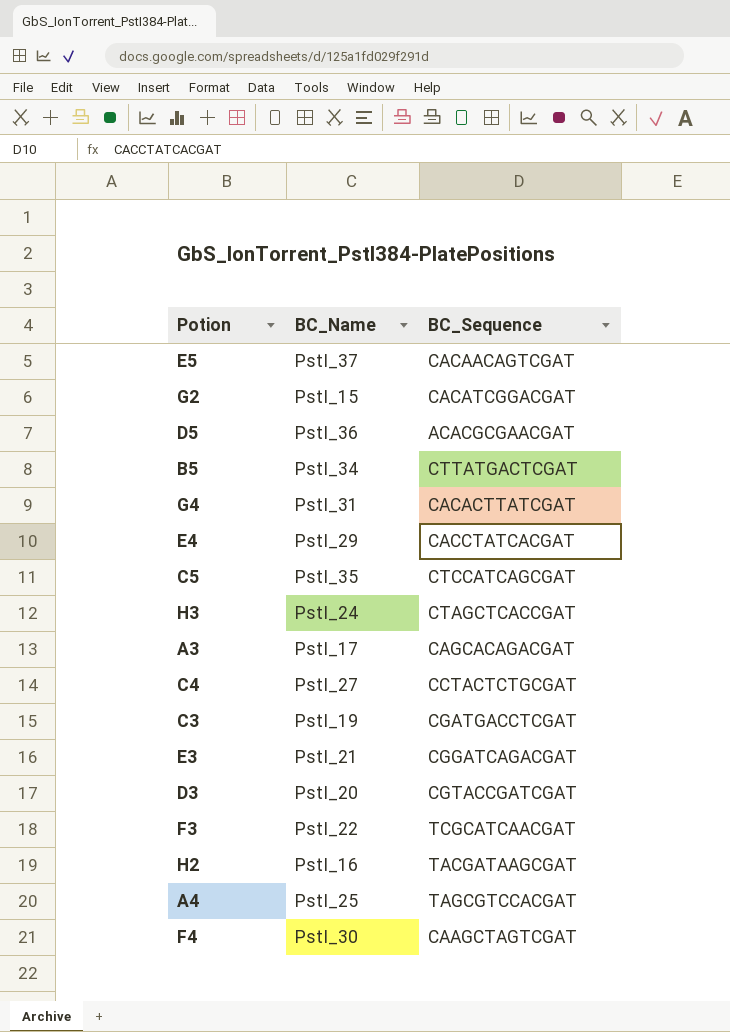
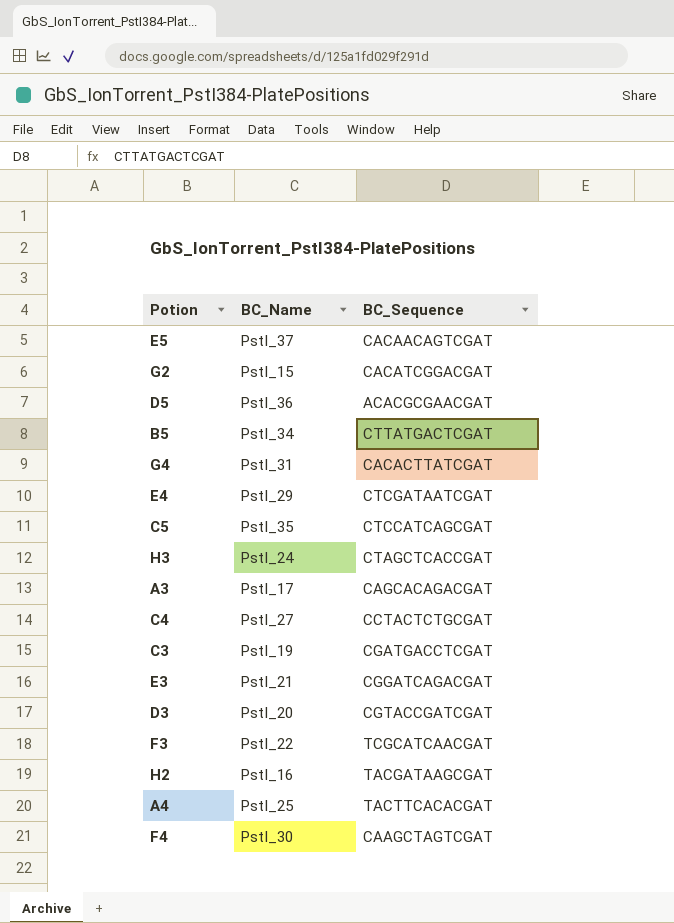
E4 | BC_Sequence: CACCTATCACGAT -> CTCGATAATCGAT
A4 | BC_Sequence: TAGCGTCCACGAT -> TACTTCACACGAT

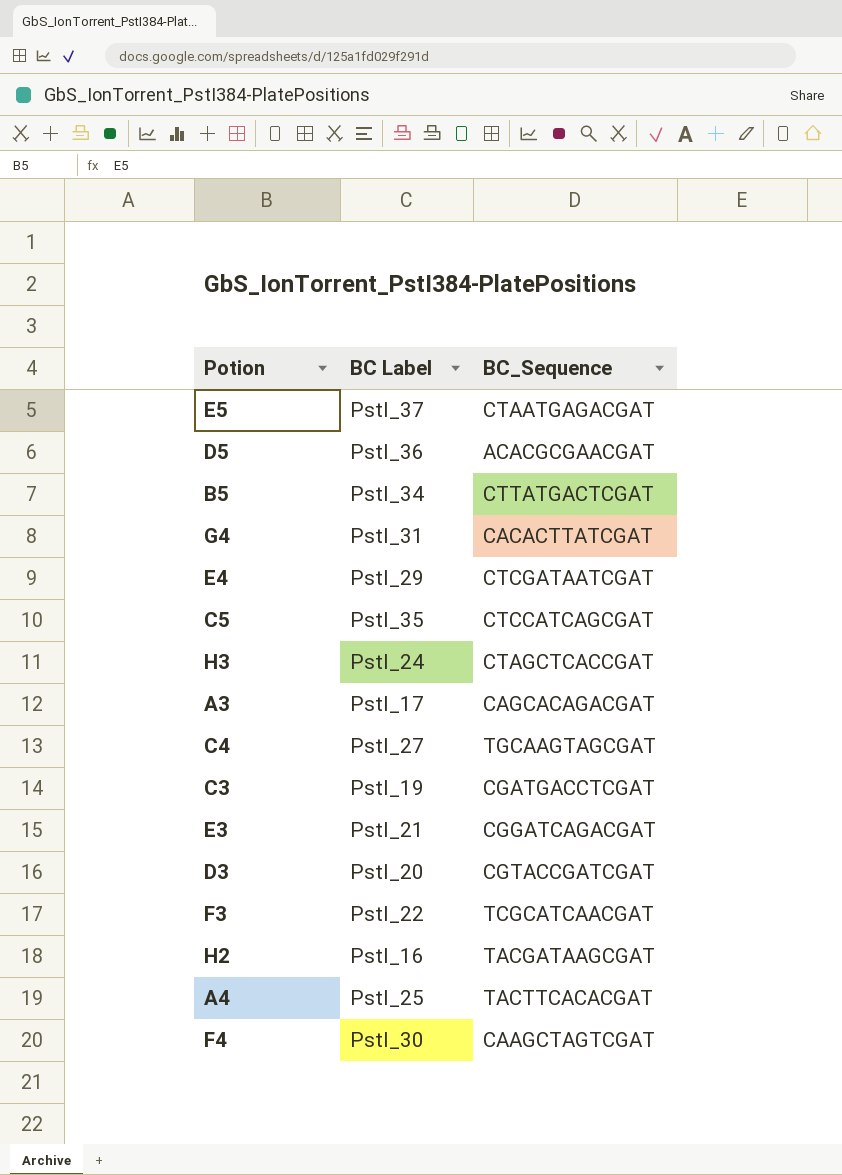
column name: BC_Name -> BC Label
row G2: PstI_15 | CACATCGGACGAT -> none
E5 | BC_Sequence: CACAACAGTCGAT -> CTAATGAGACGAT
C4 | BC_Sequence: CCTACTCTGCGAT -> TGCAAGTAGCGAT

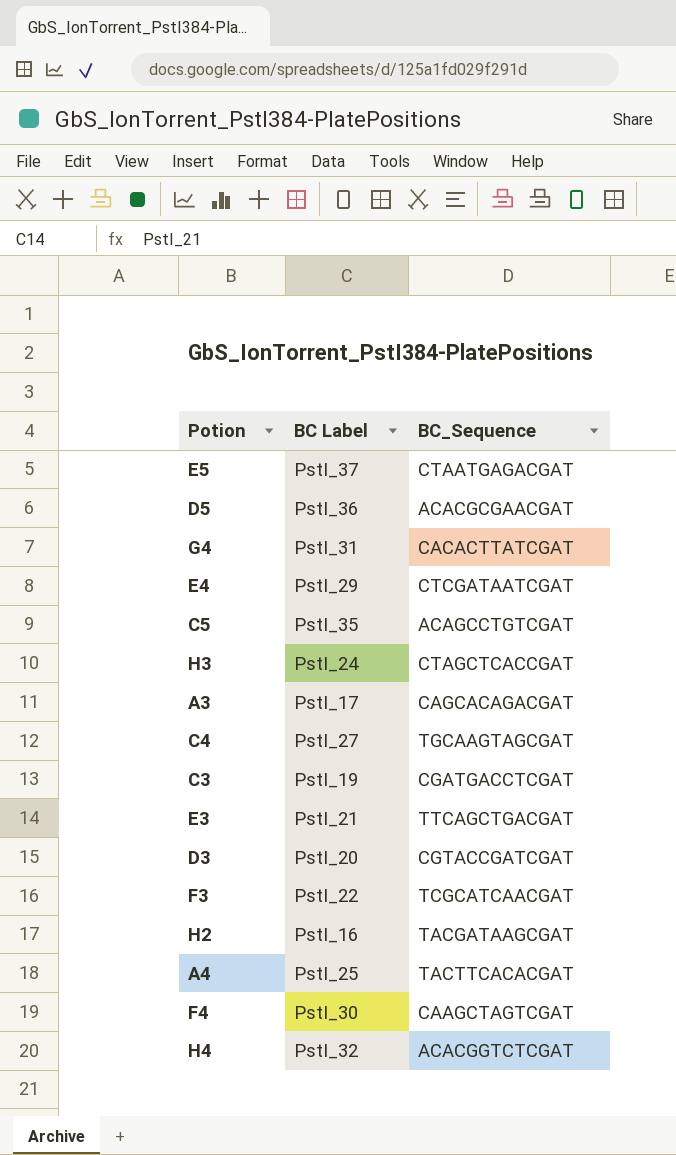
row B5: PstI_34 | CTTATGACTCGAT -> none
C5 | BC_Sequence: CTCCATCAGCGAT -> ACAGCCTGTCGAT
E3 | BC_Sequence: CGGATCAGACGAT -> TTCAGCTGACGAT
row H4: none -> PstI_32 | ACACGGTCTCGAT

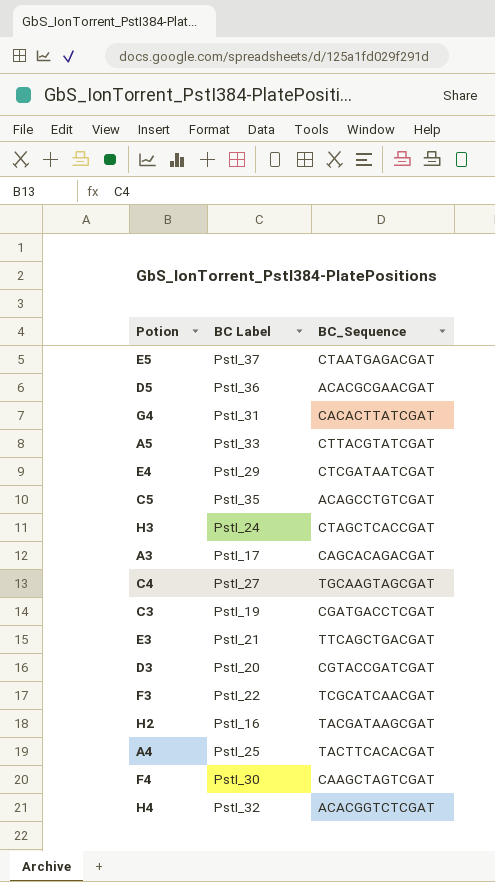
row A5: none -> PstI_33 | CTTACGTATCGAT

